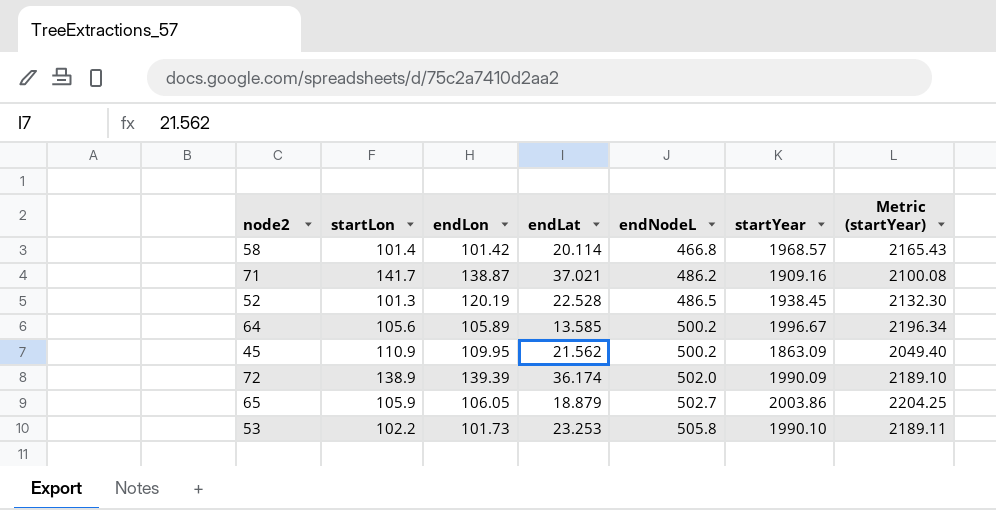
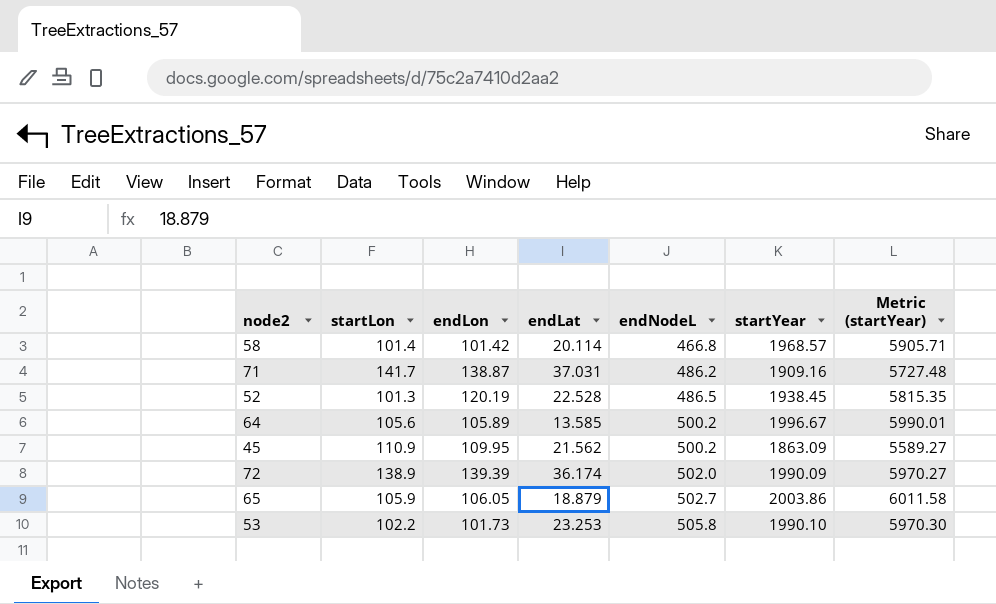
column Metric (startYear) | formula: [startYear] * 1.1 -> [startYear] * 3
71 | endLat: 37.021 -> 37.031

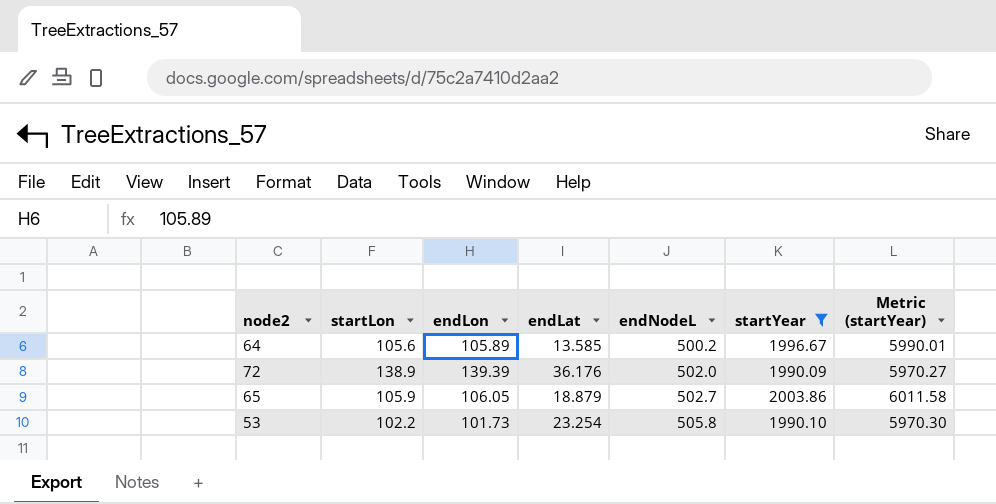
filter: none -> startYear >= 1990.09
72 | endLat: 36.174 -> 36.176
53 | endLat: 23.253 -> 23.254

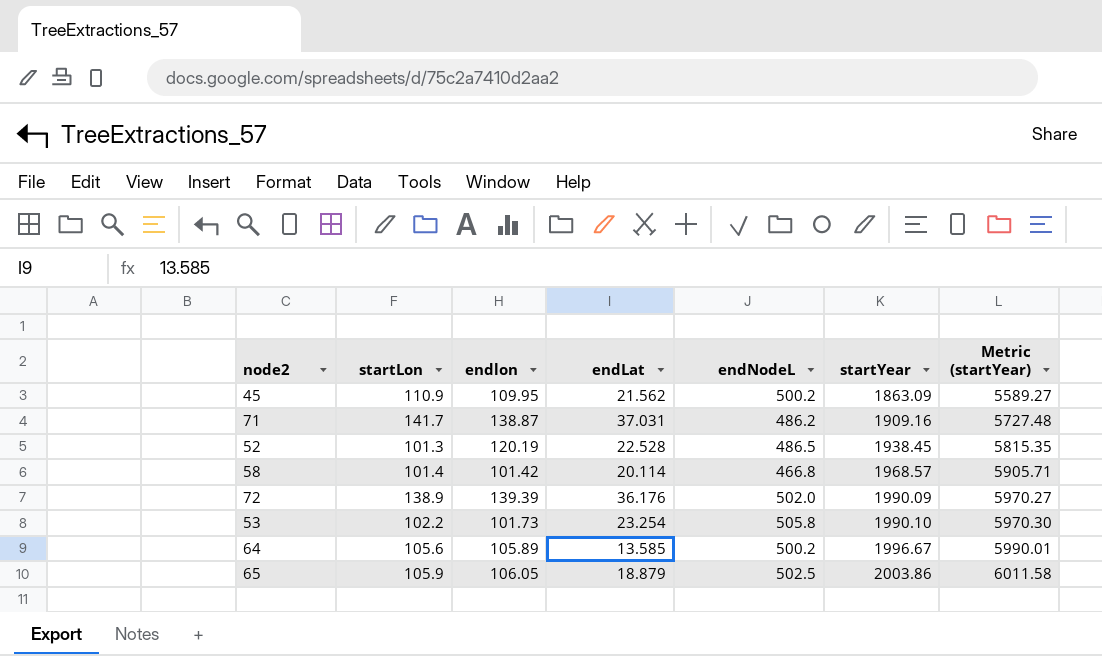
filter: startYear >= 1990.09 -> none
row order: endNodeL ascending -> startYear ascending
column name: endLon -> endlon
65 | endNodeL: 502.7 -> 502.5

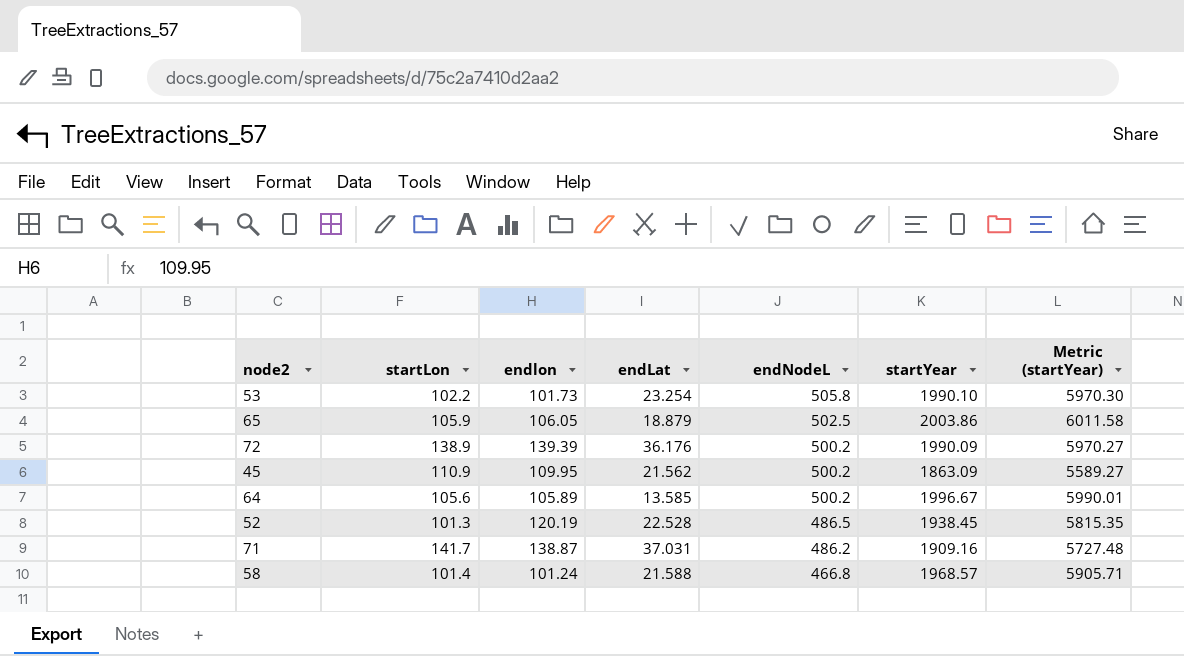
row order: startYear ascending -> endNodeL descending
72 | endNodeL: 502.0 -> 500.2
58 | endlon: 101.42 -> 101.24
58 | endLat: 20.114 -> 21.588

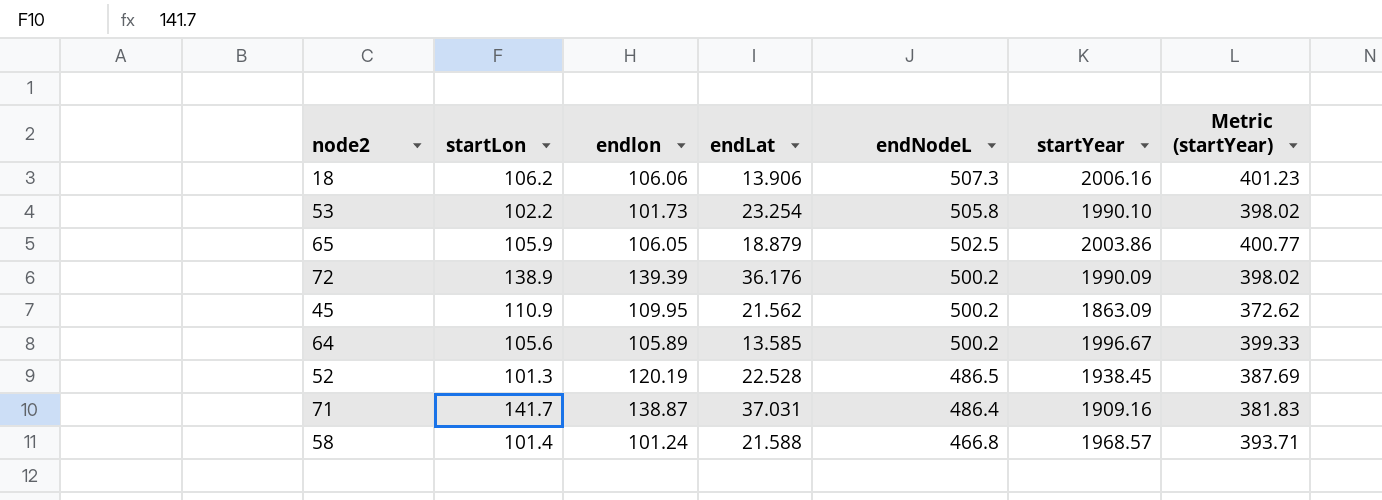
column Metric (startYear) | formula: [startYear] * 3 -> [startYear] * 0.2
row 18: none -> 106.2 | 106.06 | 13.906 | 507.3 | 2006.16 | 401.23
71 | endNodeL: 486.2 -> 486.4

